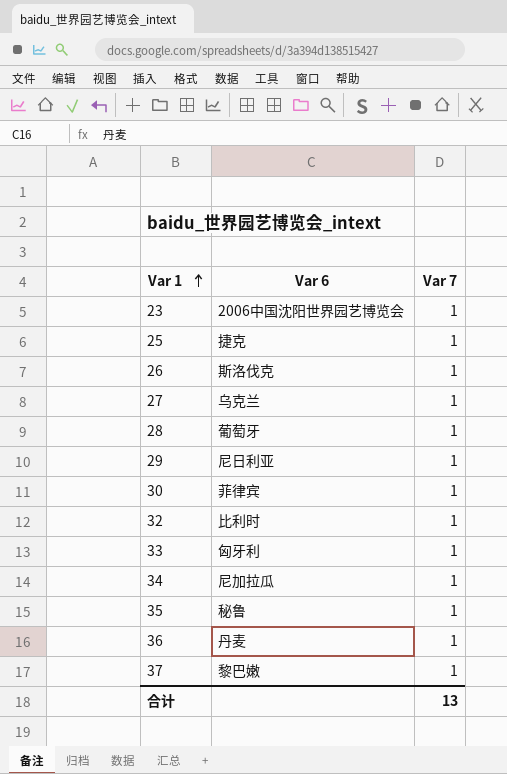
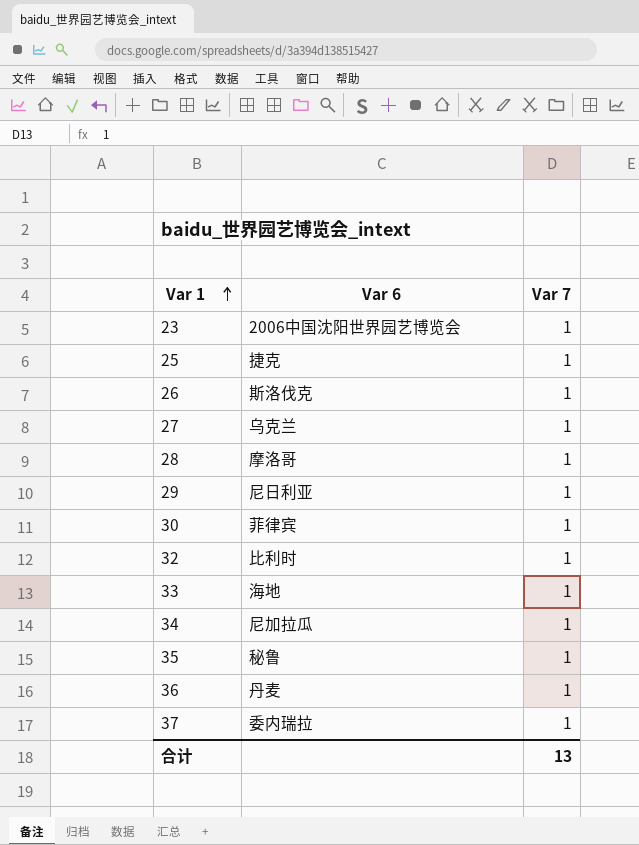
28 | Var 6: 葡萄牙 -> 摩洛哥
33 | Var 6: 匈牙利 -> 海地
37 | Var 6: 黎巴嫩 -> 委内瑞拉

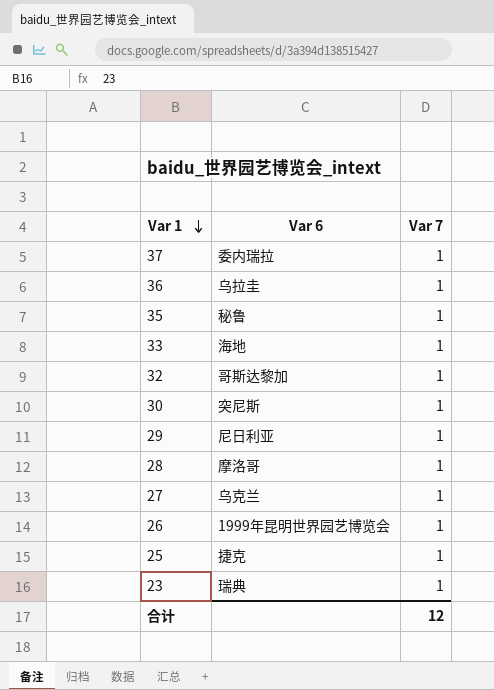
row order: Var 1 ascending -> Var 1 descending
row 34: 尼加拉瓜 | 1 -> none
36 | Var 6: 丹麦 -> 乌拉圭
32 | Var 6: 比利时 -> 哥斯达黎加
30 | Var 6: 菲律宾 -> 突尼斯
26 | Var 6: 斯洛伐克 -> 1999年昆明世界园艺博览会
23 | Var 6: 2006中国沈阳世界园艺博览会 -> 瑞典
合计 | Var 7: 13 -> 12

